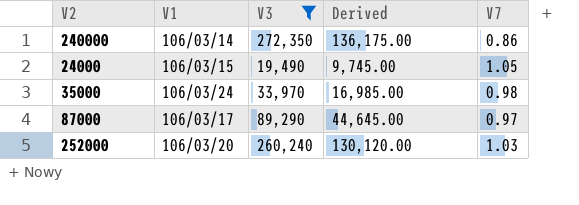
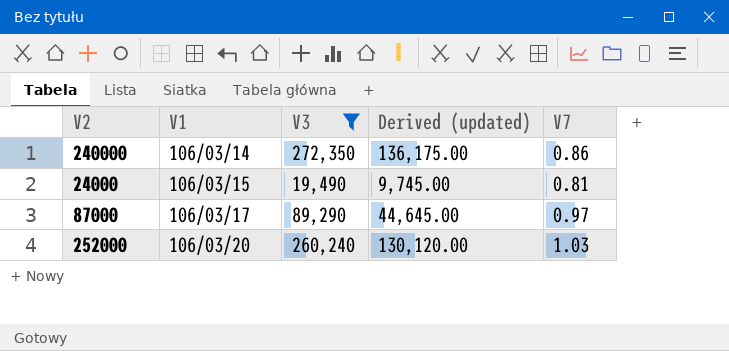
column name: Derived -> Derived (updated)
row 35000: 106/03/24 | 33,970 | 16,985.00 | 0.98 -> none
24000 | V7: 1.05 -> 0.81

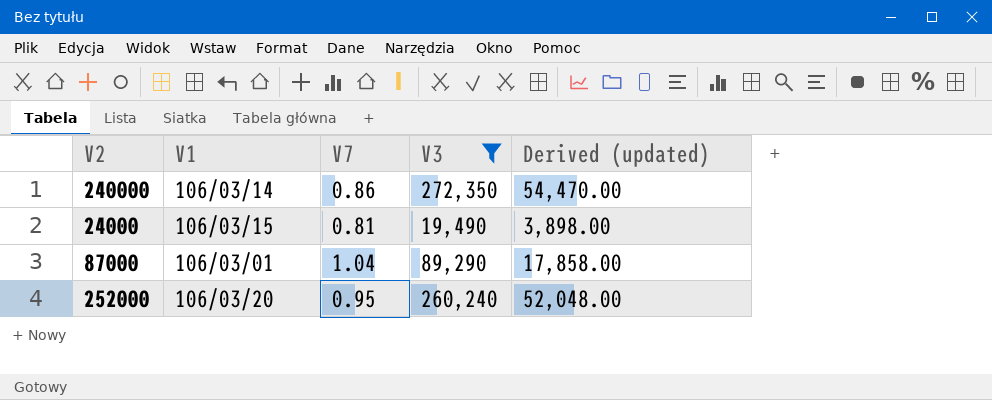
column V7 | position: 5 -> 3
column Derived (updated) | formula: [V3] * 0.5 -> [V3] * 0.2
87000 | V1: 106/03/17 -> 106/03/01
87000 | V7: 0.97 -> 1.04
252000 | V7: 1.03 -> 0.95

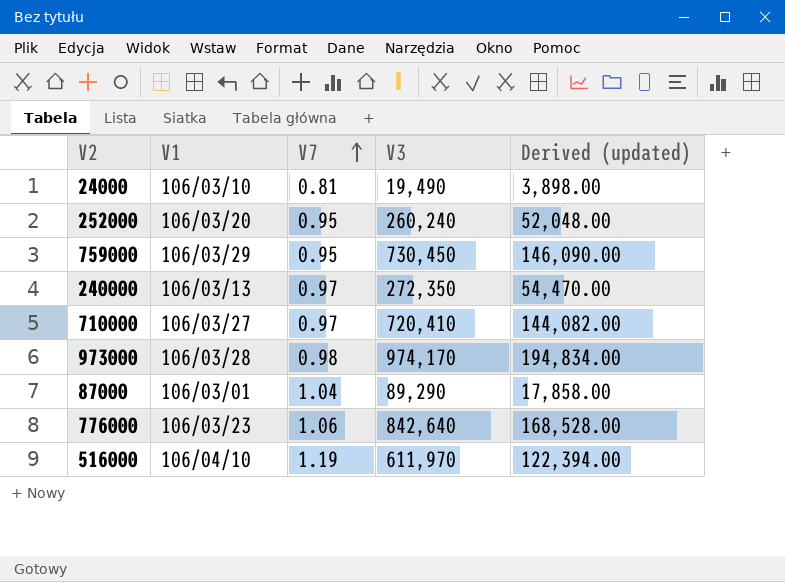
filter: V3 <= 272,350 -> none
row order: none -> V7 ascending
24000 | V1: 106/03/15 -> 106/03/10
240000 | V1: 106/03/14 -> 106/03/13
240000 | V7: 0.86 -> 0.97

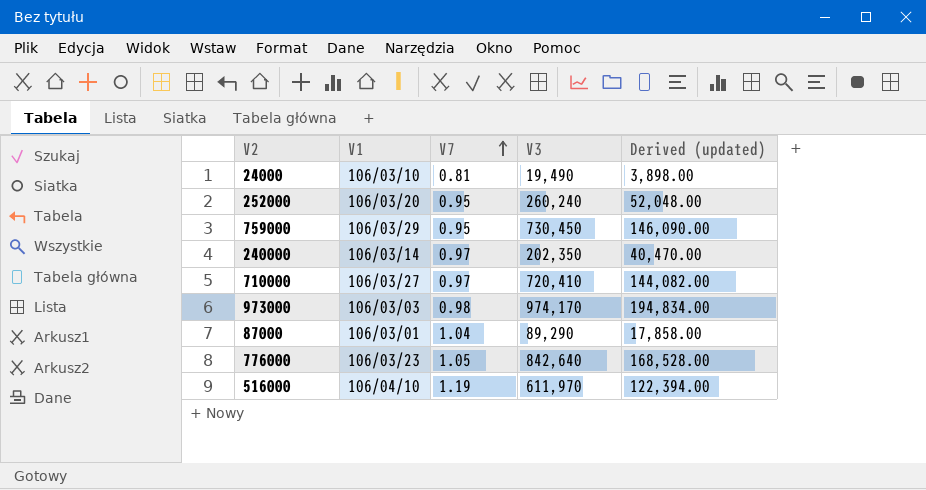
240000 | V1: 106/03/13 -> 106/03/14
240000 | V3: 272,350 -> 202,350
240000 | Derived (updated): 54,470.00 -> 40,470.00
973000 | V1: 106/03/28 -> 106/03/03
776000 | V7: 1.06 -> 1.05

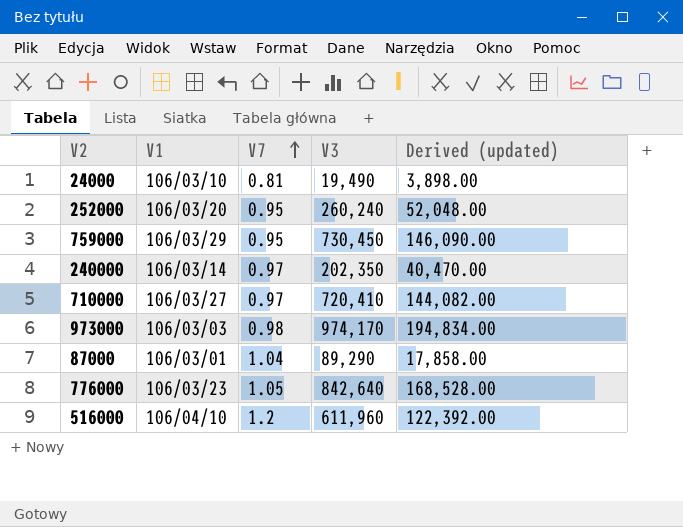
516000 | V7: 1.19 -> 1.2
516000 | V3: 611,970 -> 611,960
516000 | Derived (updated): 122,394.00 -> 122,392.00

